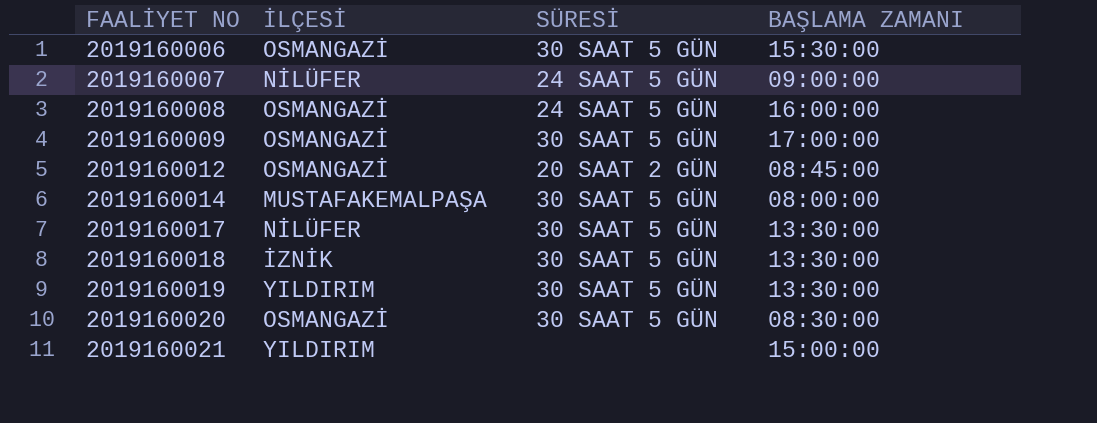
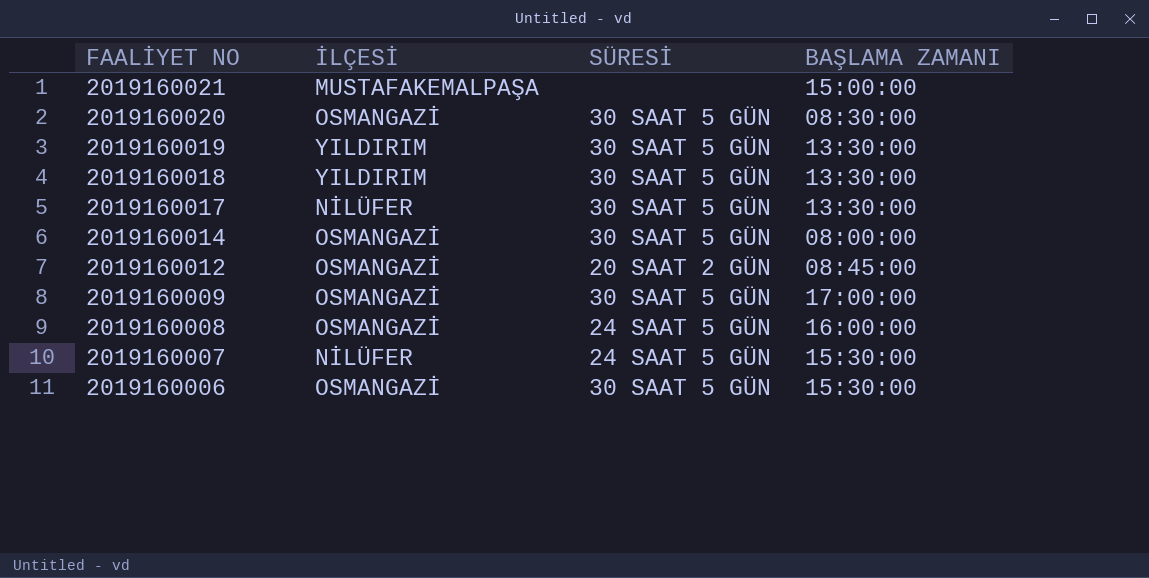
row order: FAALİYET NO ascending -> FAALİYET NO descending
2019160021 | İLÇESİ: YILDIRIM -> MUSTAFAKEMALPAŞA
2019160018 | İLÇESİ: İZNİK -> YILDIRIM
2019160014 | İLÇESİ: MUSTAFAKEMALPAŞA -> OSMANGAZİ
2019160007 | BAŞLAMA ZAMANI: 09:00:00 -> 15:30:00

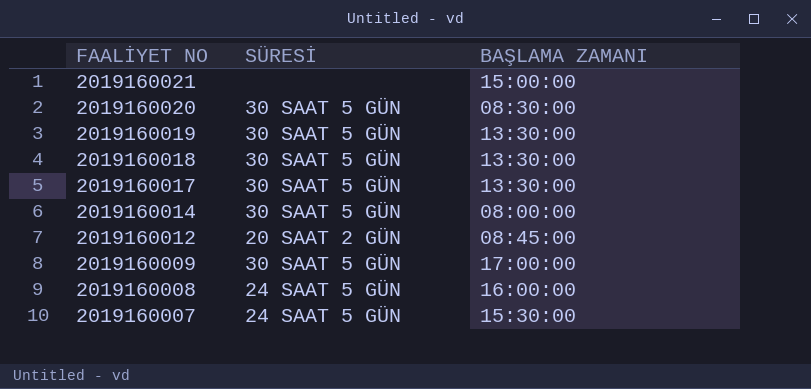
column İLÇESİ | position: 2 -> none
row 2019160006: OSMANGAZİ | 30 SAAT 5 GÜN | 15:30:00 -> none

